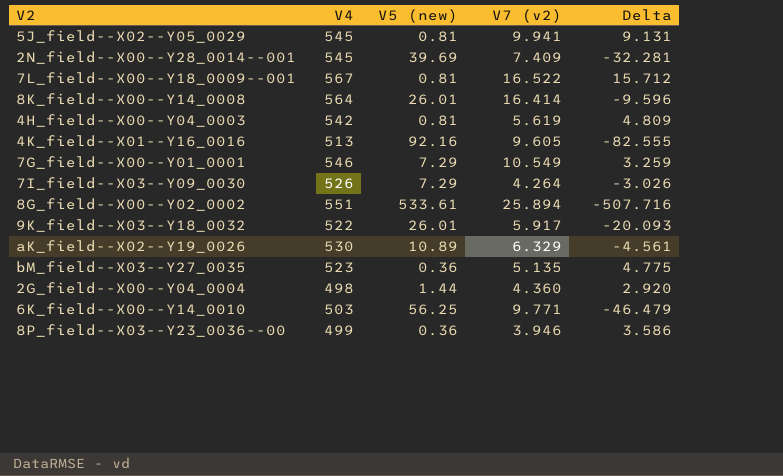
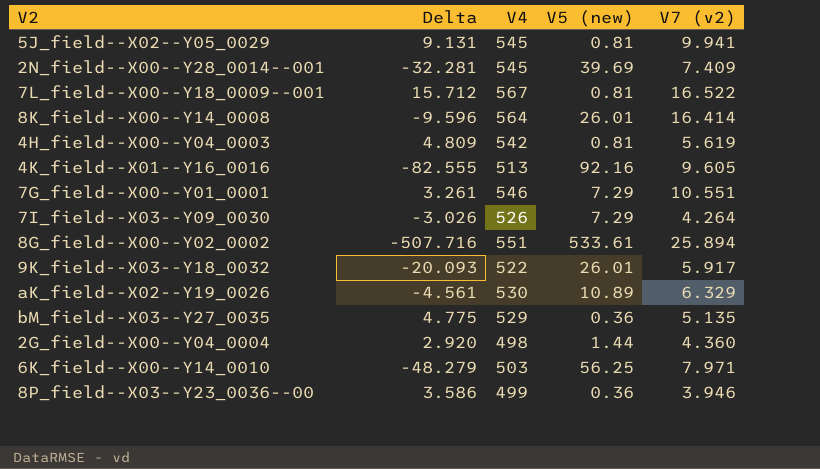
column Delta | position: 5 -> 2
7G_field--X00--Y01_0001 | Delta: 3.259 -> 3.261
7G_field--X00--Y01_0001 | V7 (v2): 10.549 -> 10.551
bM_field--X03--Y27_0035 | V4: 523 -> 529
6K_field--X00--Y14_0010 | Delta: -46.479 -> -48.279
6K_field--X00--Y14_0010 | V7 (v2): 9.771 -> 7.971

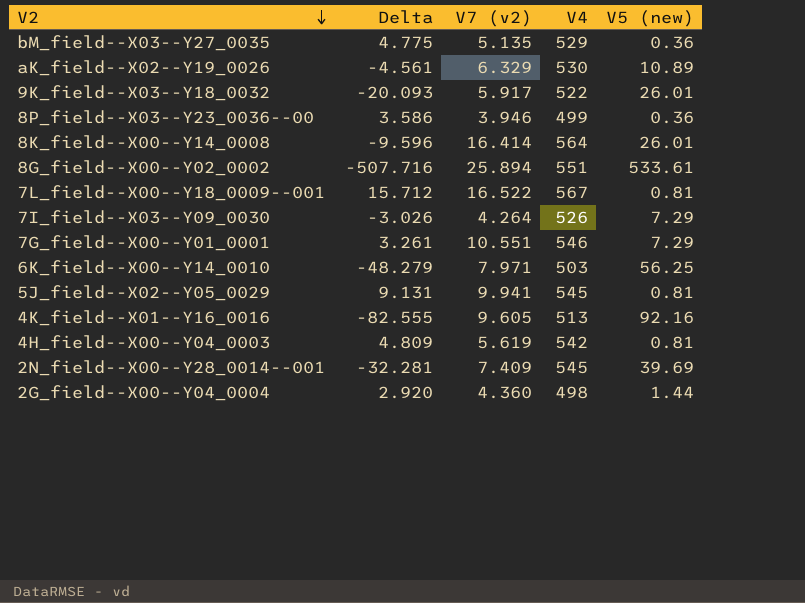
row order: none -> V2 descending
column V7 (v2) | position: 5 -> 3

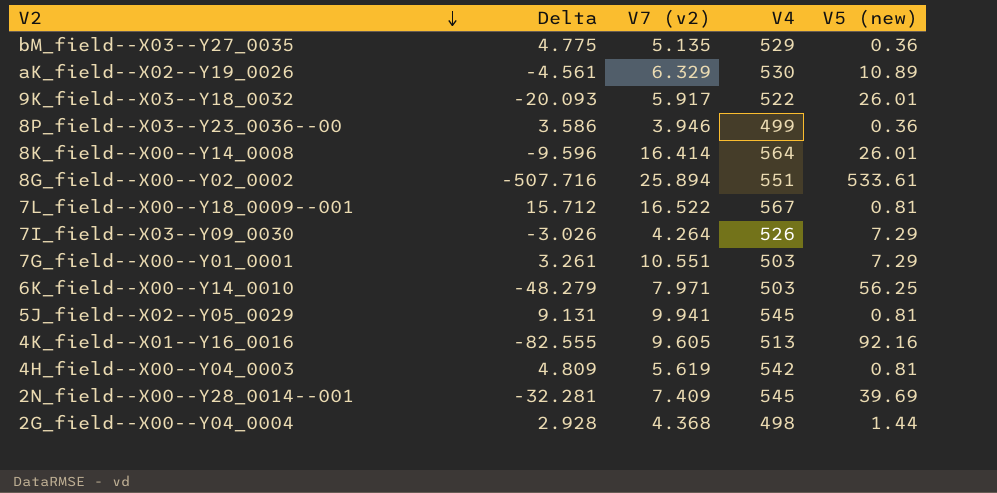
7G_field--X00--Y01_0001 | V4: 546 -> 503
2G_field--X00--Y04_0004 | Delta: 2.920 -> 2.928
2G_field--X00--Y04_0004 | V7 (v2): 4.360 -> 4.368

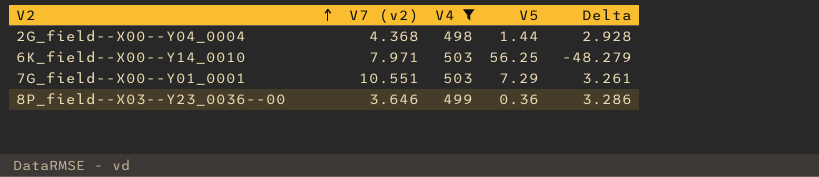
filter: none -> V4 <= 503
row order: V2 descending -> V2 ascending
column name: V5 (new) -> V5
column Delta | position: 2 -> 5
8P_field--X03--Y23_0036--00 | V7 (v2): 3.946 -> 3.646
8P_field--X03--Y23_0036--00 | Delta: 3.586 -> 3.286

